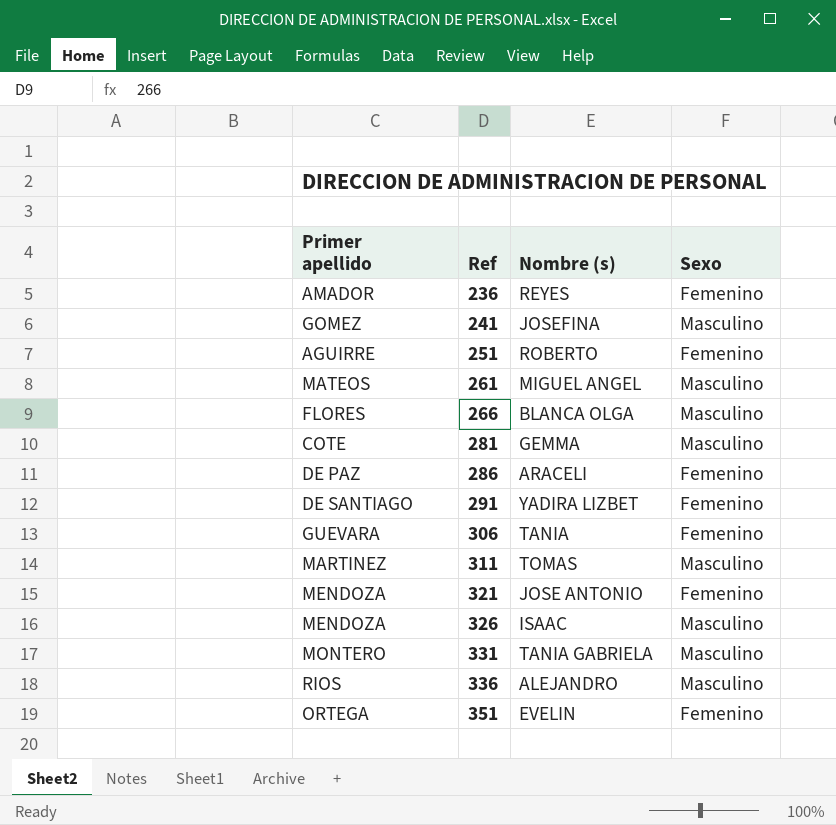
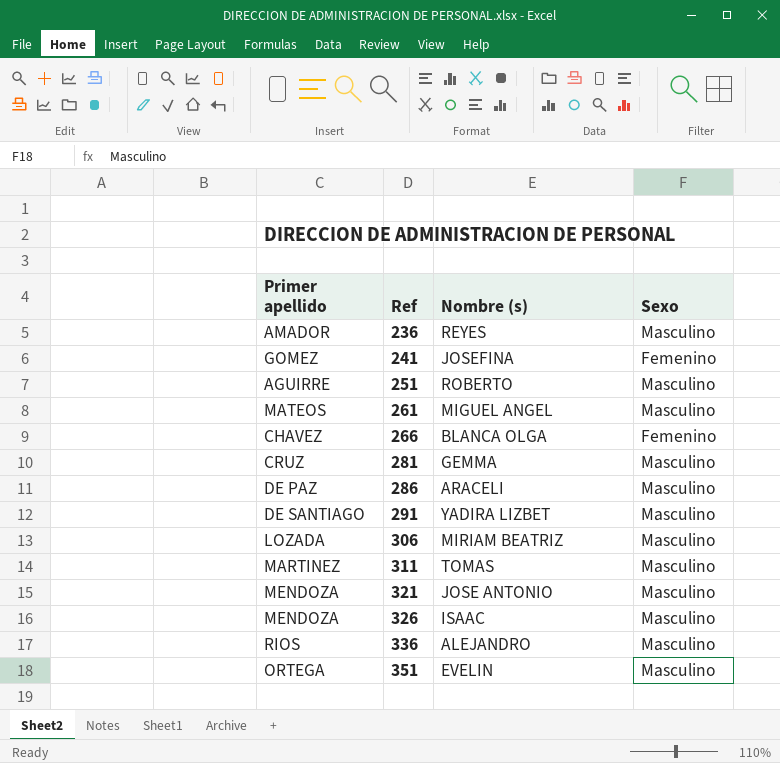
row 331: MONTERO | TANIA GABRIELA | Masculino -> none
236 | Sexo: Femenino -> Masculino
241 | Sexo: Masculino -> Femenino
251 | Sexo: Femenino -> Masculino
266 | Primer apellido: FLORES -> CHAVEZ
266 | Sexo: Masculino -> Femenino
281 | Primer apellido: COTE -> CRUZ
286 | Sexo: Femenino -> Masculino
291 | Sexo: Femenino -> Masculino
306 | Primer apellido: GUEVARA -> LOZADA
306 | Nombre (s): TANIA -> MIRIAM BEATRIZ
306 | Sexo: Femenino -> Masculino
321 | Sexo: Femenino -> Masculino
351 | Sexo: Femenino -> Masculino

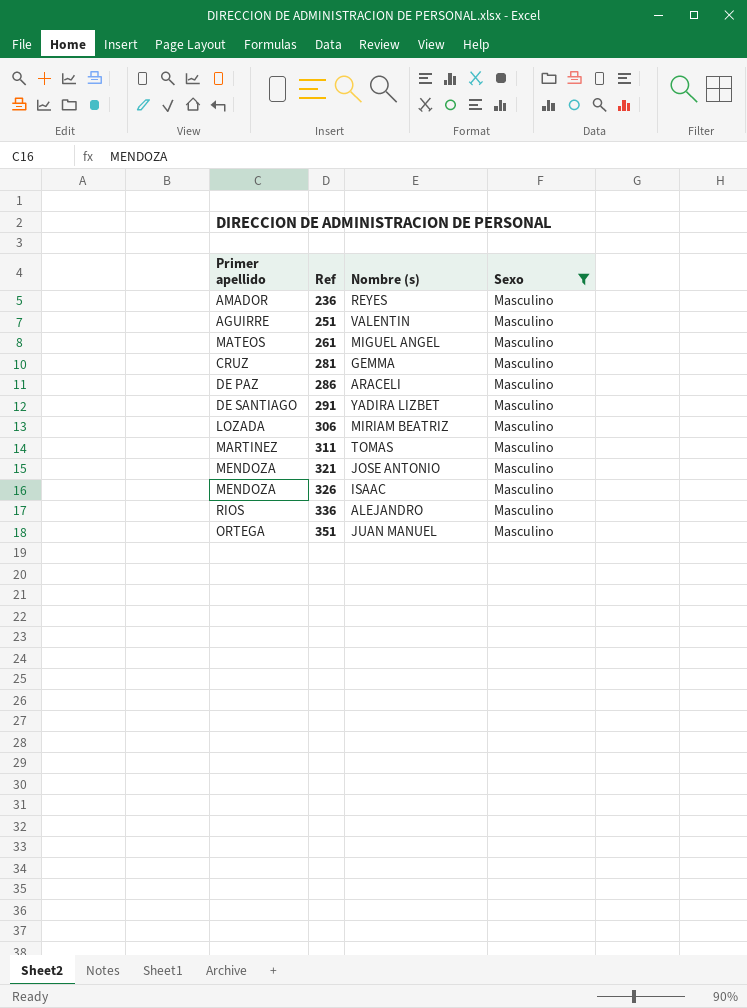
filter: none -> Sexo = Masculino
251 | Nombre (s): ROBERTO -> VALENTIN
351 | Nombre (s): EVELIN -> JUAN MANUEL

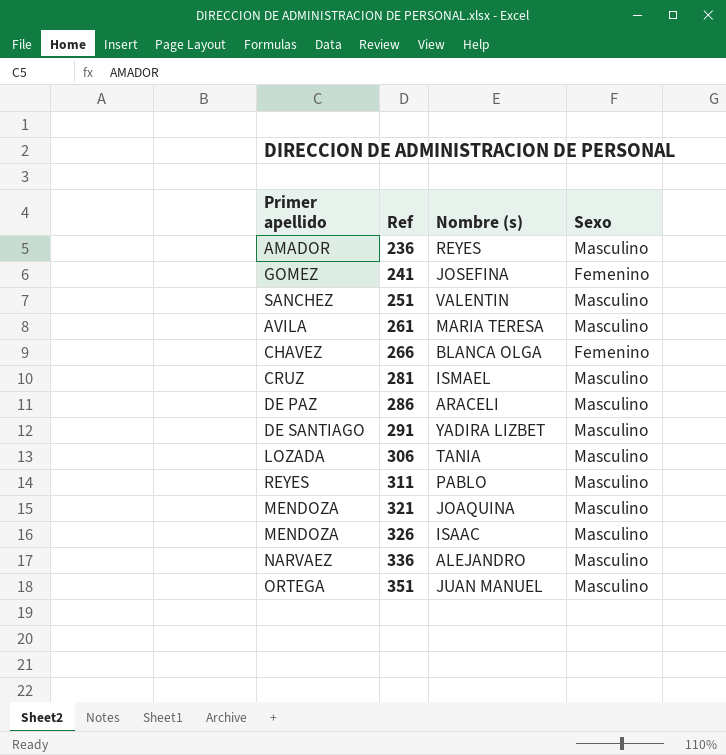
filter: Sexo = Masculino -> none
251 | Primer apellido: AGUIRRE -> SANCHEZ
261 | Primer apellido: MATEOS -> AVILA
261 | Nombre (s): MIGUEL ANGEL -> MARIA TERESA
281 | Nombre (s): GEMMA -> ISMAEL
306 | Nombre (s): MIRIAM BEATRIZ -> TANIA
311 | Primer apellido: MARTINEZ -> REYES
311 | Nombre (s): TOMAS -> PABLO
321 | Nombre (s): JOSE ANTONIO -> JOAQUINA
336 | Primer apellido: RIOS -> NARVAEZ

